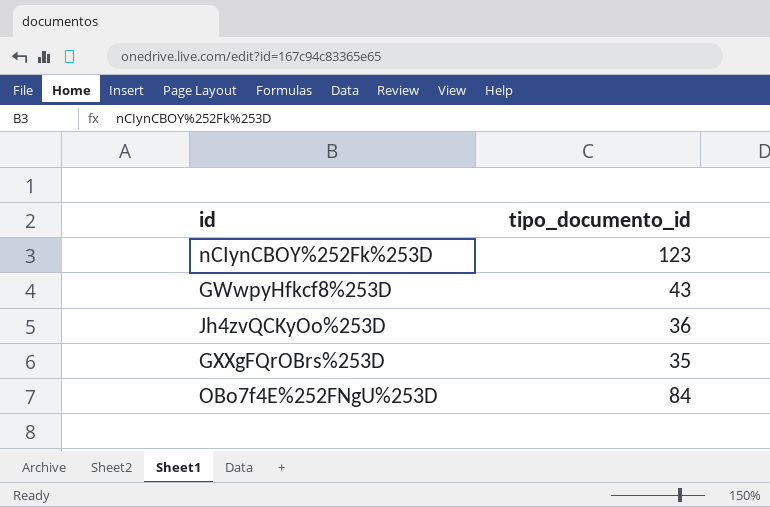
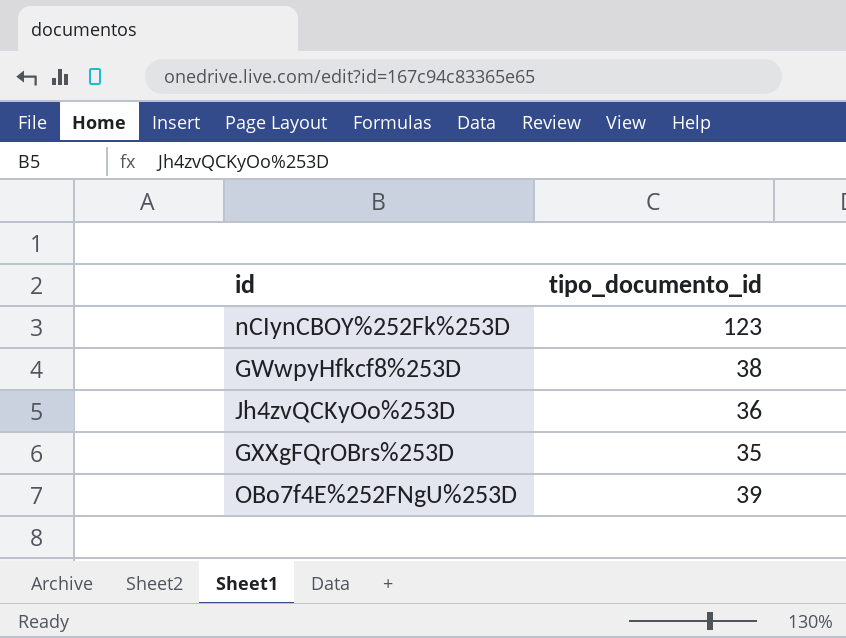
GWwpyHfkcf8%253D | tipo_documento_id: 43 -> 38
OBo7f4E%252FNgU%253D | tipo_documento_id: 84 -> 39

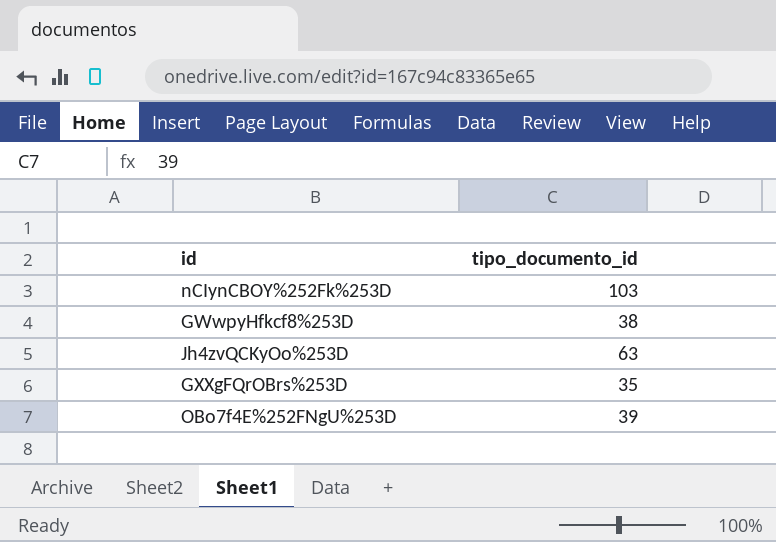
nCIynCBOY%252Fk%253D | tipo_documento_id: 123 -> 103
Jh4zvQCKyOo%253D | tipo_documento_id: 36 -> 63

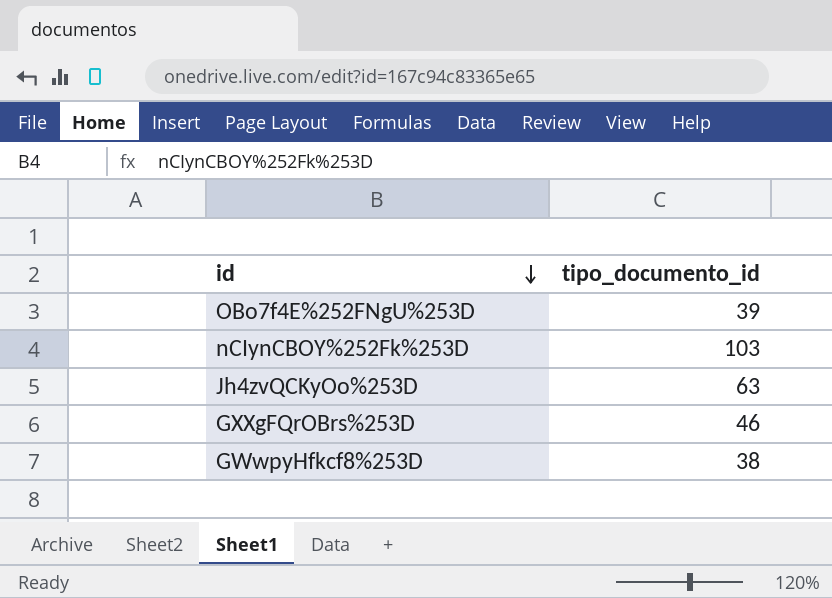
row order: none -> id descending
GXXgFQrOBrs%253D | tipo_documento_id: 35 -> 46

